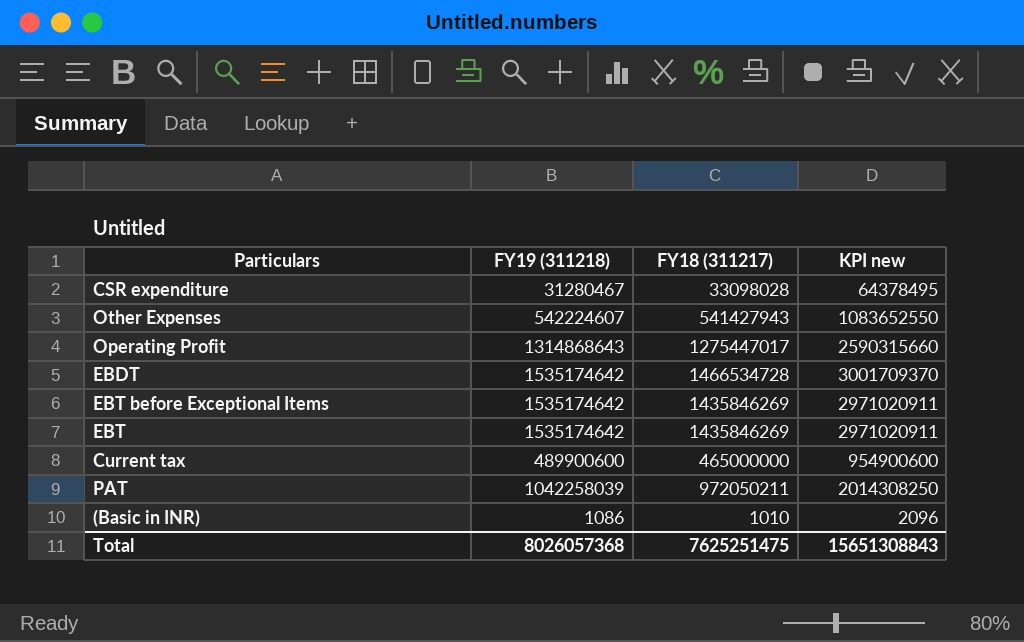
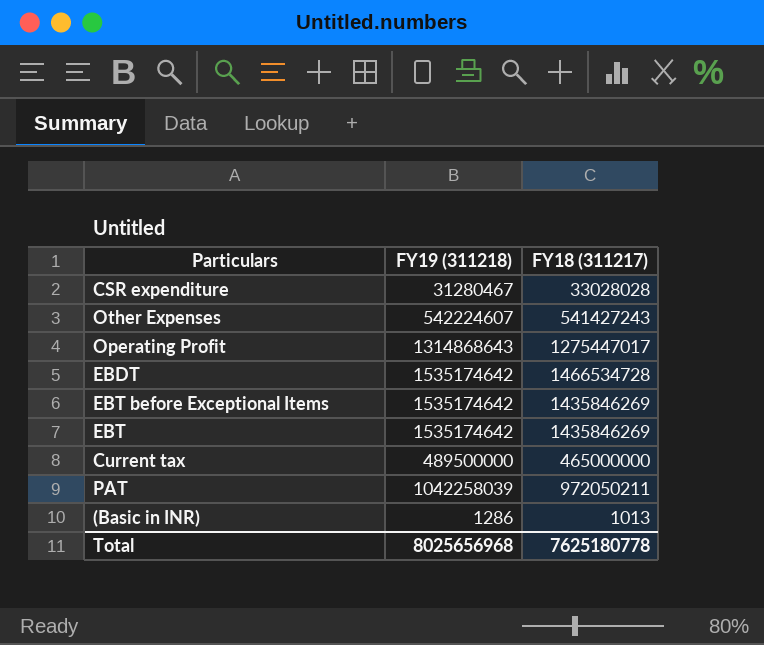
column KPI new | formula: [FY19 (311218)] + [FY18 (311217)] -> none
CSR expenditure | FY18 (311217): 33098028 -> 33028028
Other Expenses | FY18 (311217): 541427943 -> 541427243
Current tax | FY19 (311218): 489900600 -> 489500000
(Basic in INR) | FY19 (311218): 1086 -> 1286
(Basic in INR) | FY18 (311217): 1010 -> 1013
Total | FY19 (311218): 8026057368 -> 8025656968
Total | FY18 (311217): 7625251475 -> 7625180778

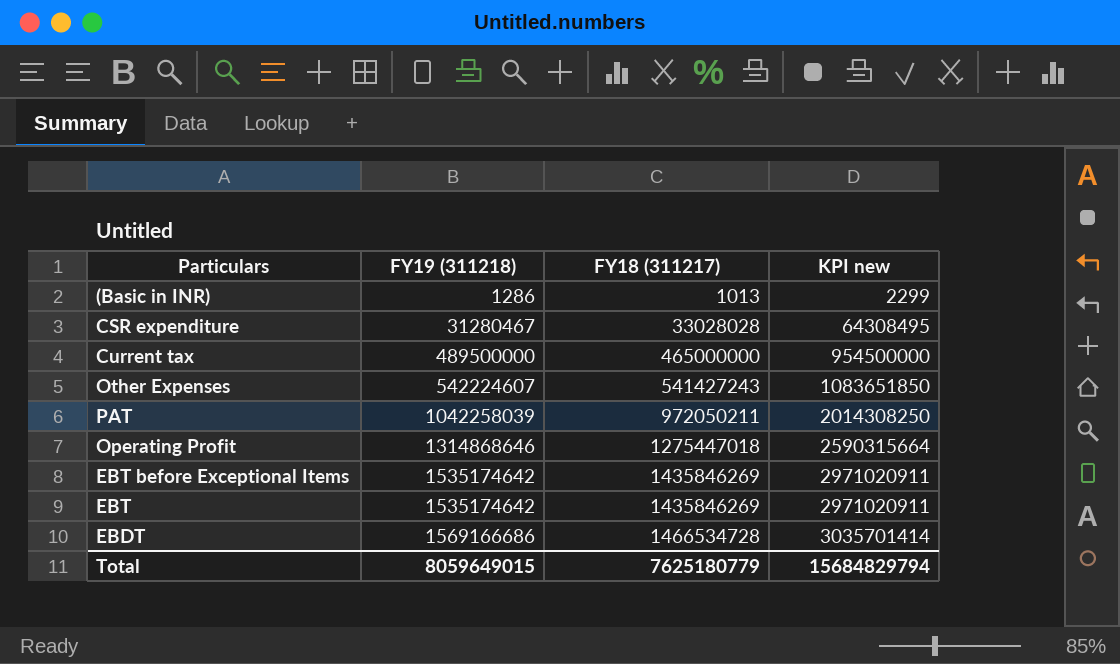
row order: none -> FY19 (311218) ascending
column KPI new | formula: none -> [FY19 (311218)] + [FY18 (311217)]
Operating Profit | FY19 (311218): 1314868643 -> 1314868646
Operating Profit | FY18 (311217): 1275447017 -> 1275447018
EBDT | FY19 (311218): 1535174642 -> 1569166686
Total | FY19 (311218): 8025656968 -> 8059649015
Total | FY18 (311217): 7625180778 -> 7625180779

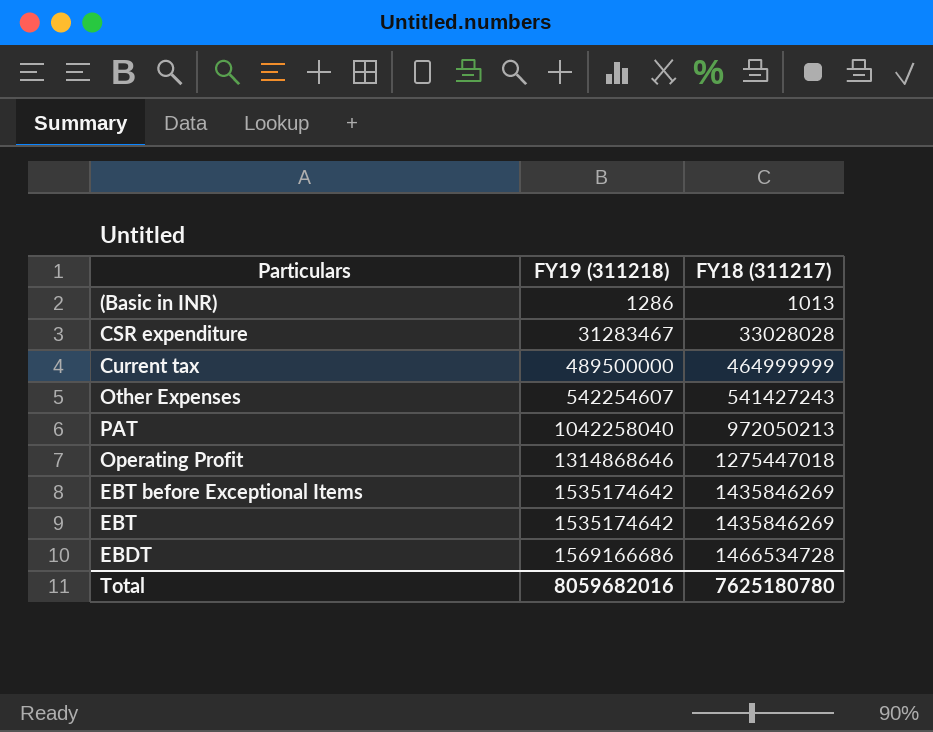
column KPI new | formula: [FY19 (311218)] + [FY18 (311217)] -> none
CSR expenditure | FY19 (311218): 31280467 -> 31283467
Current tax | FY18 (311217): 465000000 -> 464999999
Other Expenses | FY19 (311218): 542224607 -> 542254607
PAT | FY19 (311218): 1042258039 -> 1042258040
PAT | FY18 (311217): 972050211 -> 972050213
Total | FY19 (311218): 8059649015 -> 8059682016
Total | FY18 (311217): 7625180779 -> 7625180780

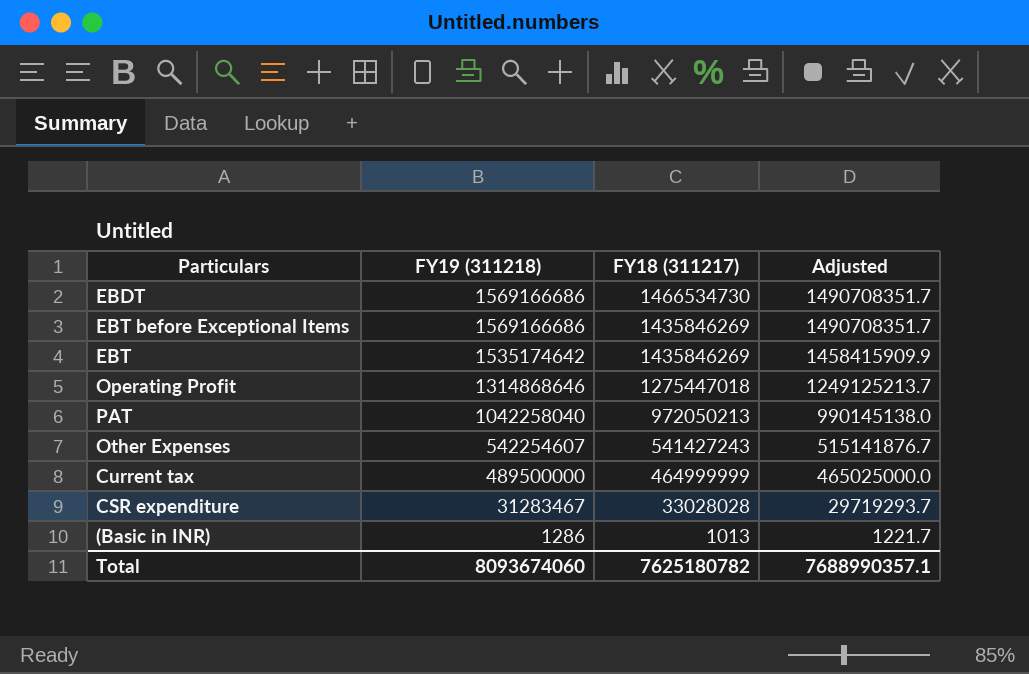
row order: FY19 (311218) ascending -> FY19 (311218) descending
column Adjusted | formula: none -> [FY19 (311218)] * 0.95
EBDT | FY18 (311217): 1466534728 -> 1466534730
EBT before Exceptional Items | FY19 (311218): 1535174642 -> 1569166686
Total | FY19 (311218): 8059682016 -> 8093674060
Total | FY18 (311217): 7625180780 -> 7625180782

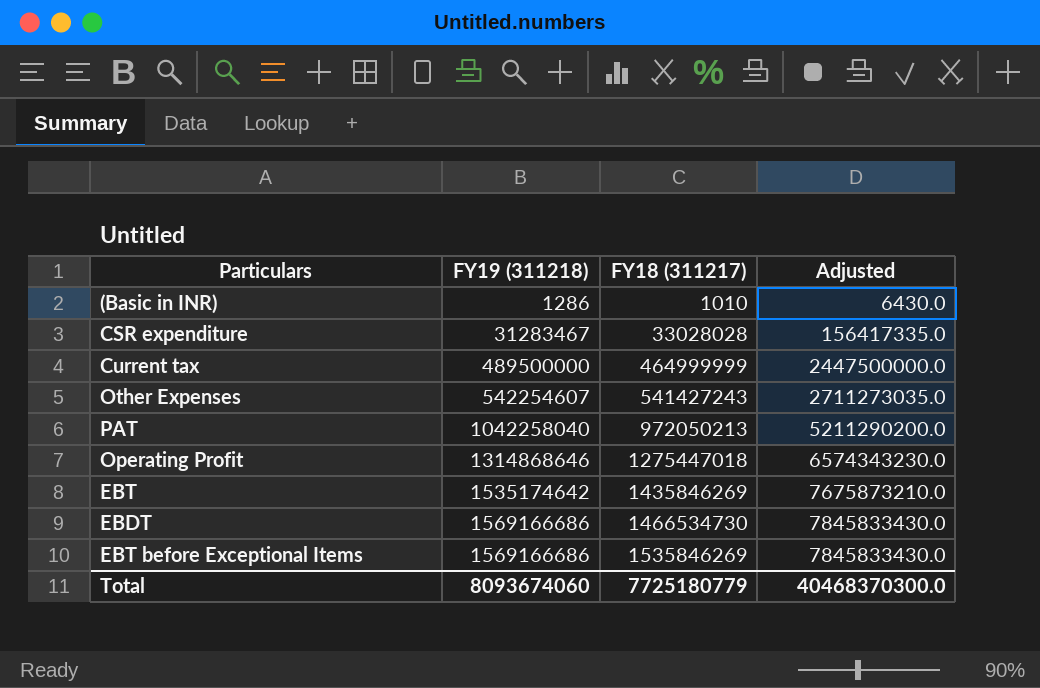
row order: FY19 (311218) descending -> FY19 (311218) ascending
column Adjusted | formula: [FY19 (311218)] * 0.95 -> [FY19 (311218)] * 5
(Basic in INR) | FY18 (311217): 1013 -> 1010
EBT before Exceptional Items | FY18 (311217): 1435846269 -> 1535846269
Total | FY18 (311217): 7625180782 -> 7725180779
Total | Adjusted: 7688990357.1 -> 40468370300.0

